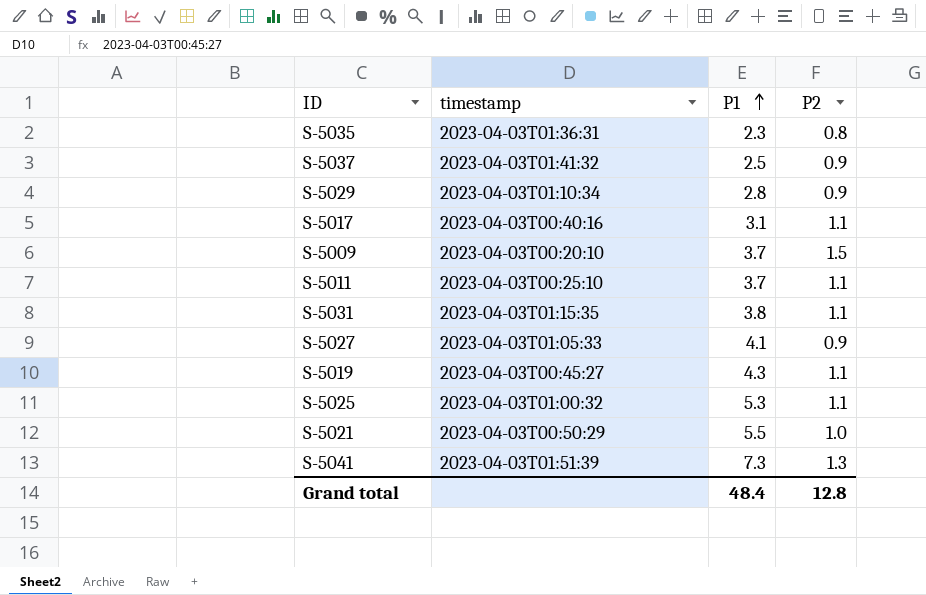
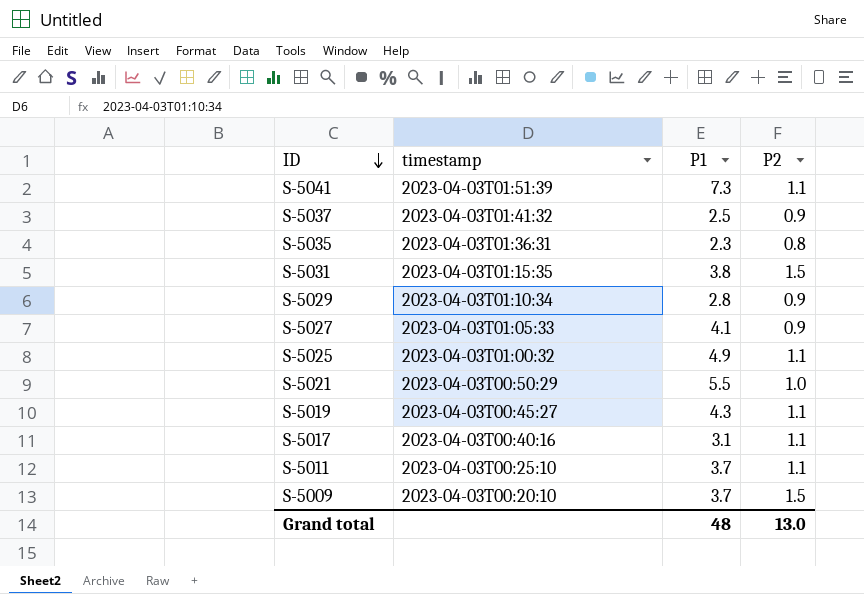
row order: P1 ascending -> ID descending
S-5041 | P2: 1.3 -> 1.1
S-5031 | P2: 1.1 -> 1.5
S-5025 | P1: 5.3 -> 4.9
Grand total | P1: 48.4 -> 48
Grand total | P2: 12.8 -> 13.0

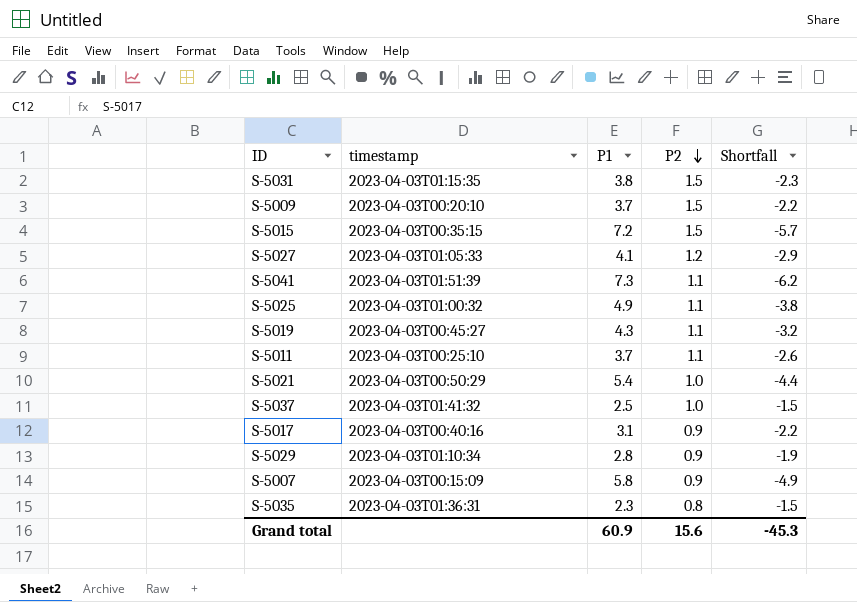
row order: ID descending -> P2 descending
column Shortfall | formula: none -> [P2] - [P1]
row S-5015: none -> 2023-04-03T00:35:15 | 7.2 | 1.5 | -5.7
S-5027 | P2: 0.9 -> 1.2
S-5021 | P1: 5.5 -> 5.4
S-5037 | P2: 0.9 -> 1.0
S-5017 | P2: 1.1 -> 0.9
row S-5007: none -> 2023-04-03T00:15:09 | 5.8 | 0.9 | -4.9
Grand total | P1: 48 -> 60.9
Grand total | P2: 13.0 -> 15.6

